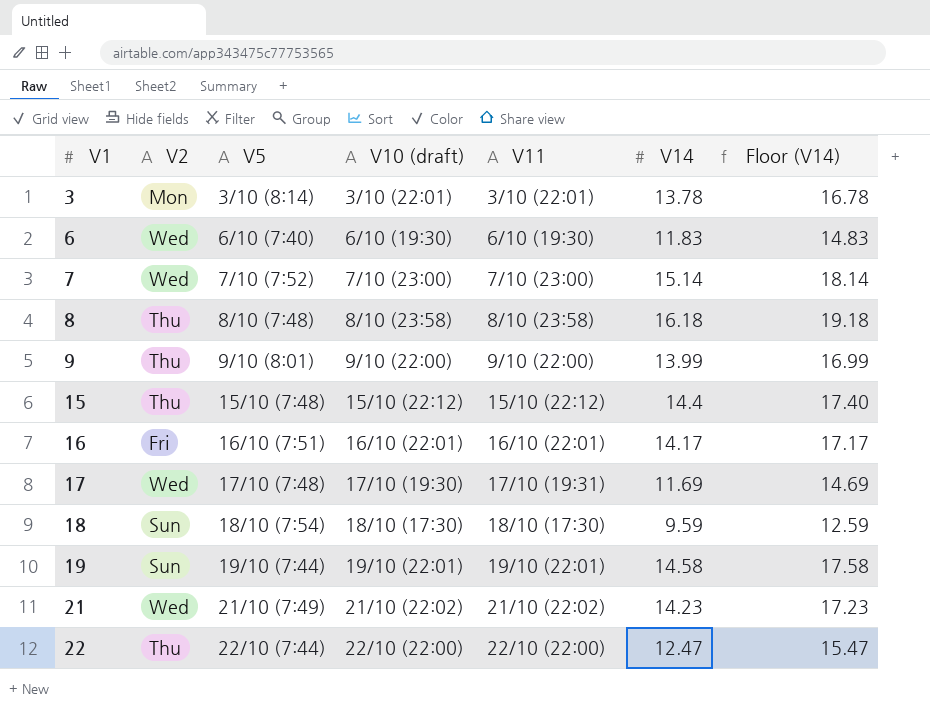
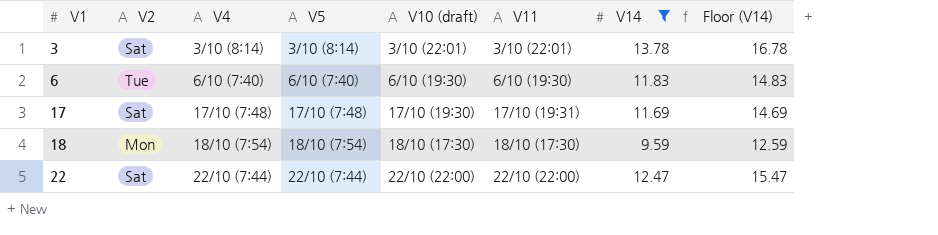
filter: none -> V14 <= 13.78
column V4 | position: none -> 3
3 | V2: Mon -> Sat
6 | V2: Wed -> Tue
17 | V2: Wed -> Sat
18 | V2: Sun -> Mon
22 | V2: Thu -> Sat

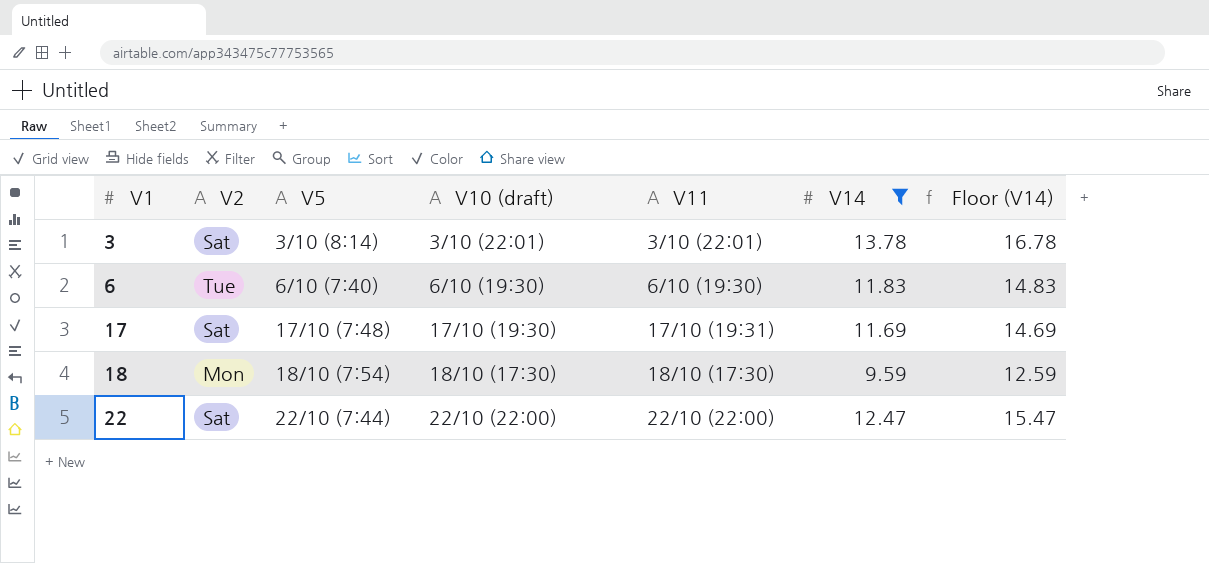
column V4 | position: 3 -> none

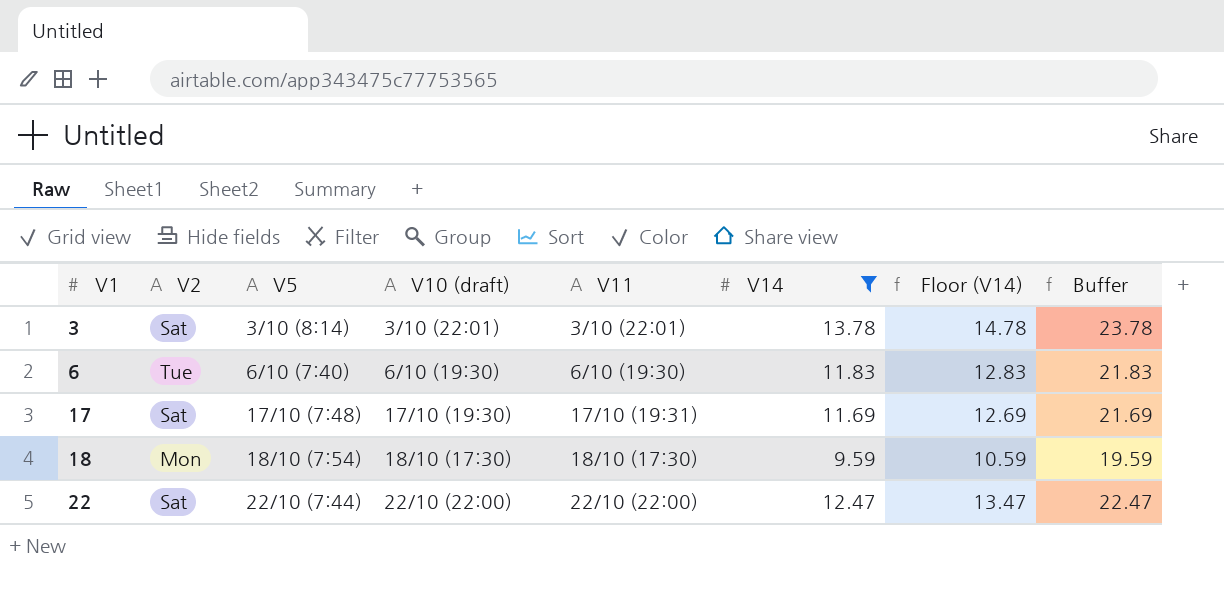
column Floor (V14) | formula: [V14] + 3 -> [V14] + 1
column Buffer | formula: none -> [V14] + 10

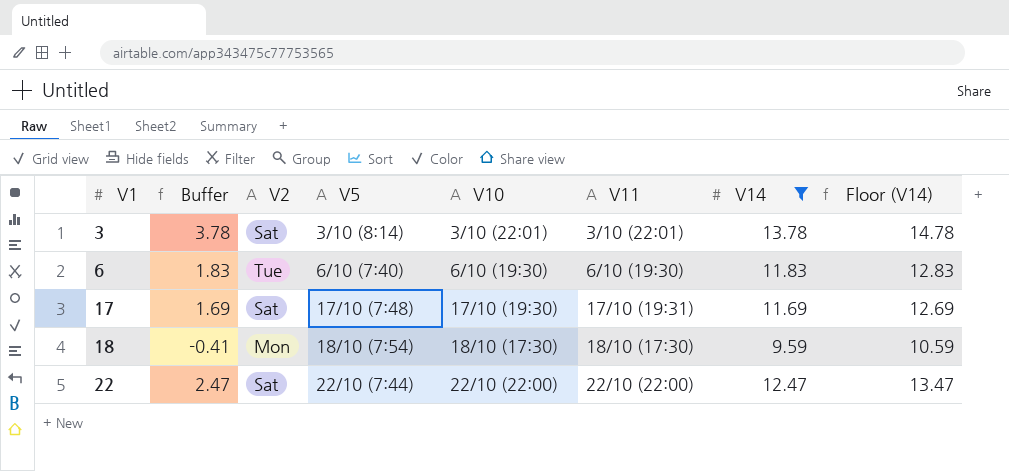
column Buffer | formula: [V14] + 10 -> [V14] - 10
column Buffer | position: 8 -> 2
column name: V10 (draft) -> V10

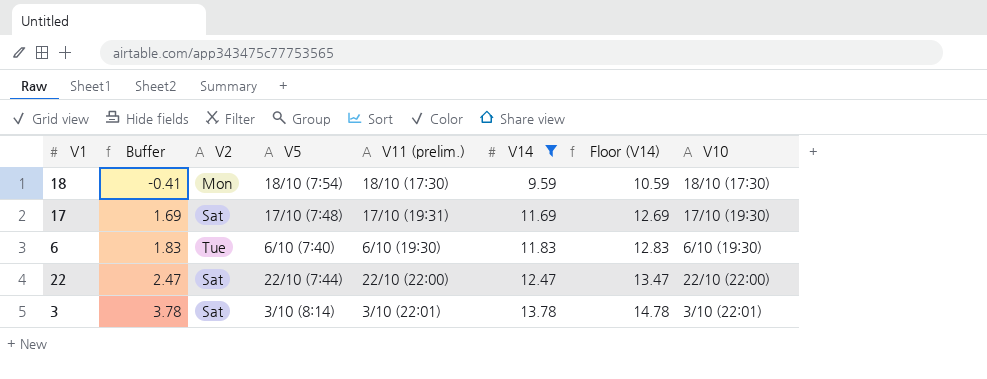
row order: V1 ascending -> Buffer ascending
column name: V11 -> V11 (prelim.)
column V10 | position: 5 -> 8

